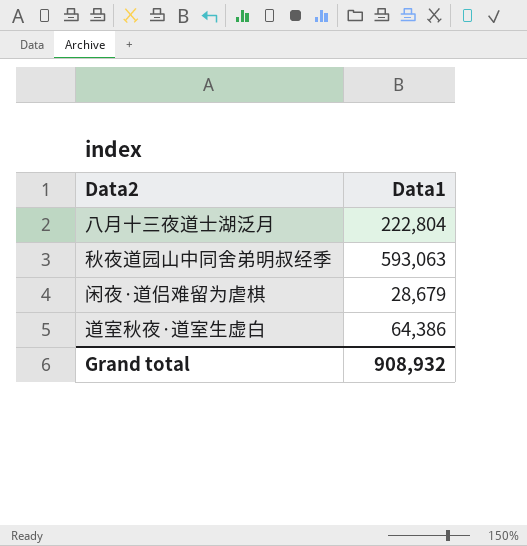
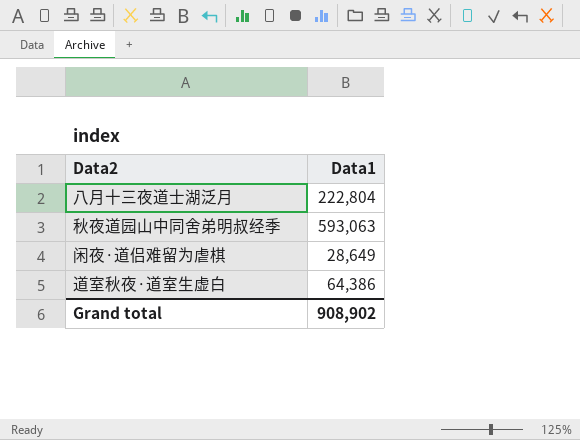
闲夜·道侣难留为虐棋 | Data1: 28,679 -> 28,649
Grand total | Data1: 908,932 -> 908,902

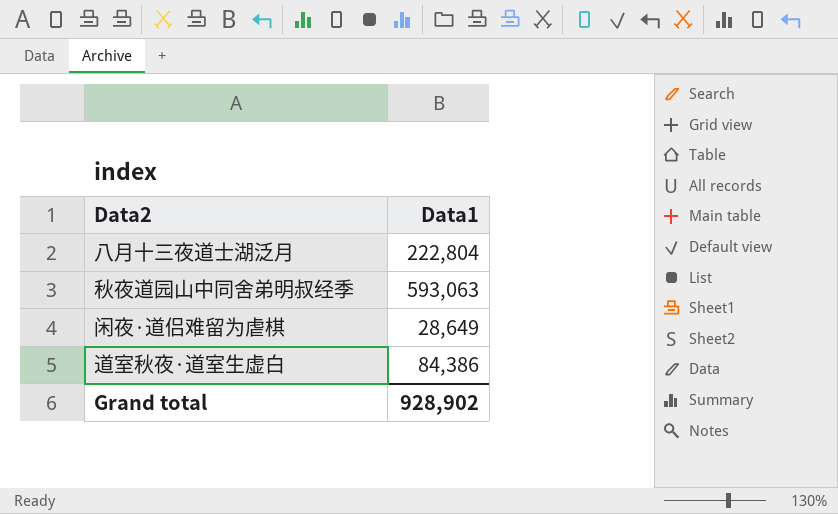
道室秋夜·道室生虚白 | Data1: 64,386 -> 84,386
Grand total | Data1: 908,902 -> 928,902

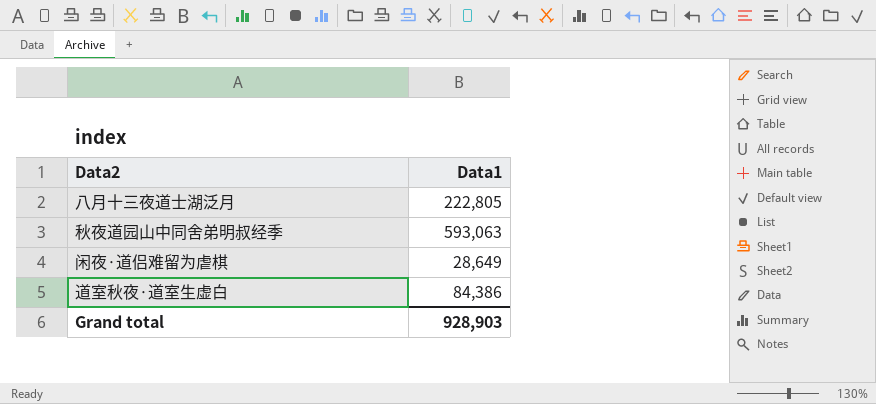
八月十三夜道士湖泛月 | Data1: 222,804 -> 222,805
Grand total | Data1: 928,902 -> 928,903

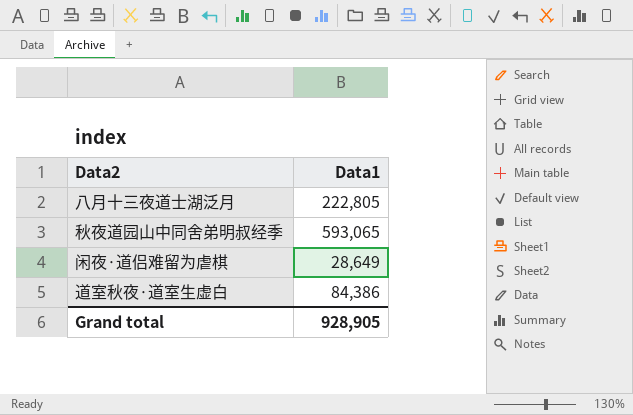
秋夜道园山中同舍弟明叔经季 | Data1: 593,063 -> 593,065
Grand total | Data1: 928,903 -> 928,905

